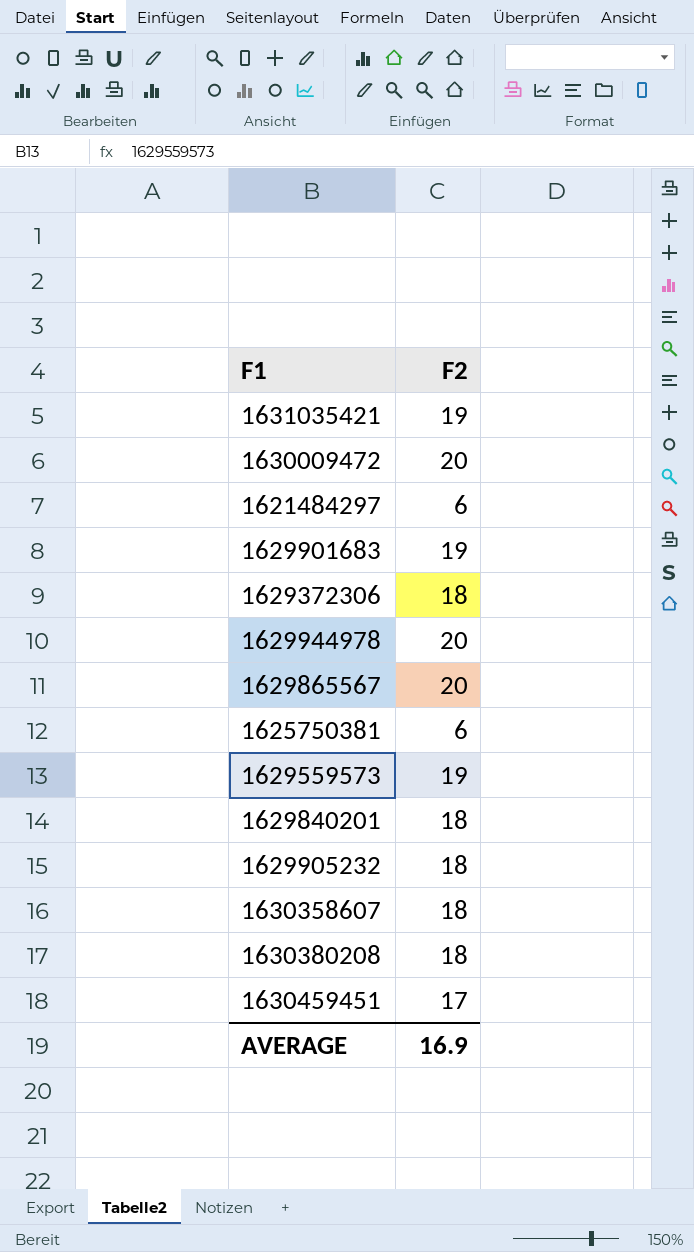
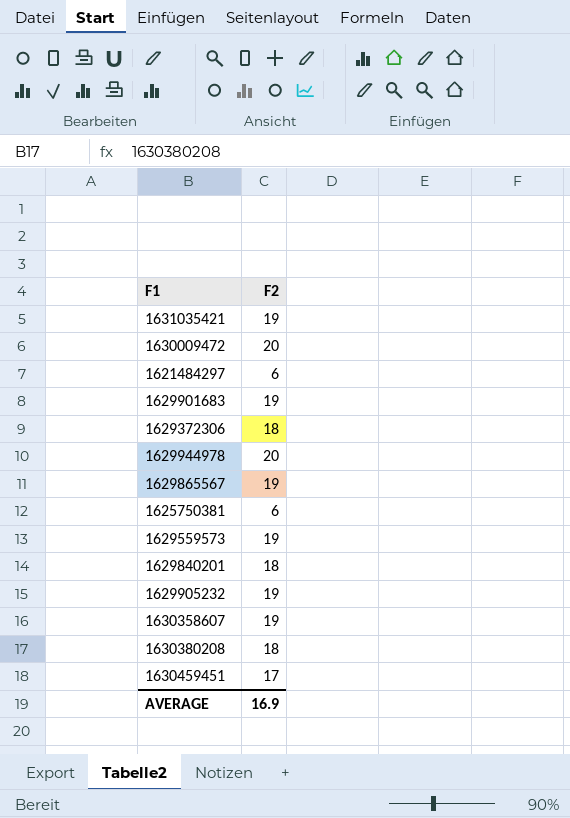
1629865567 | F2: 20 -> 19
1629905232 | F2: 18 -> 19
1630358607 | F2: 18 -> 19

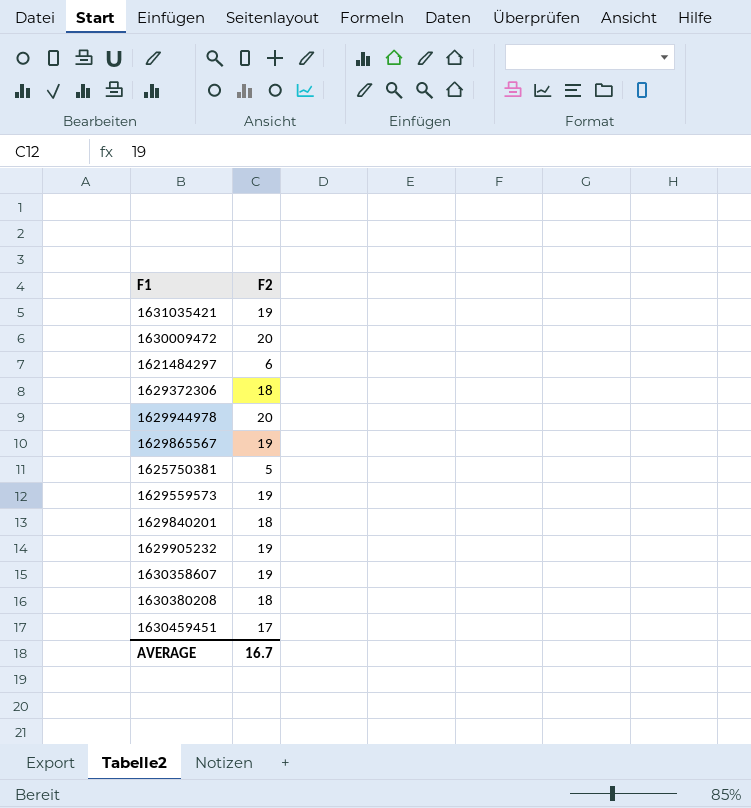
row 1629901683: 19 -> none
1625750381 | F2: 6 -> 5
AVERAGE | F2: 16.9 -> 16.7

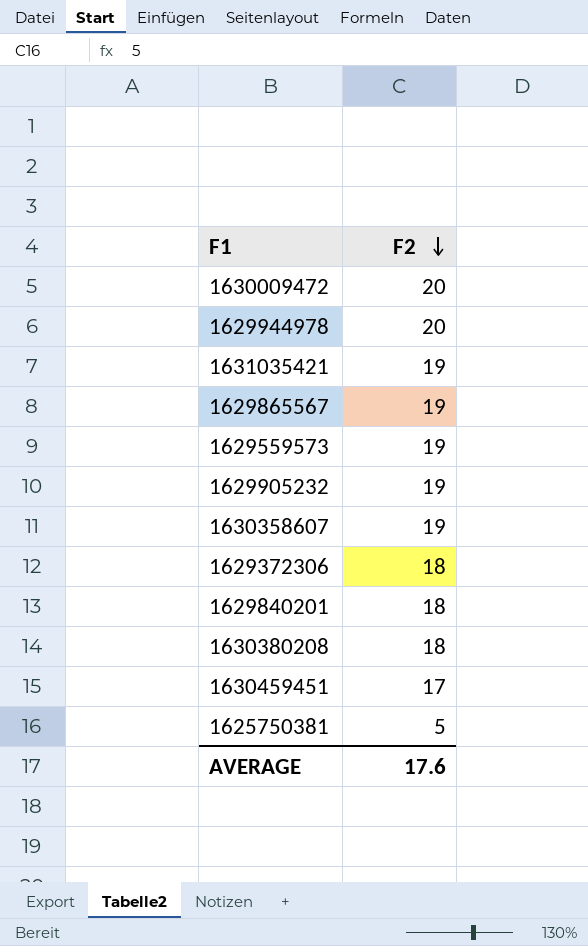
row order: none -> F2 descending
row 1621484297: 6 -> none
AVERAGE | F2: 16.7 -> 17.6

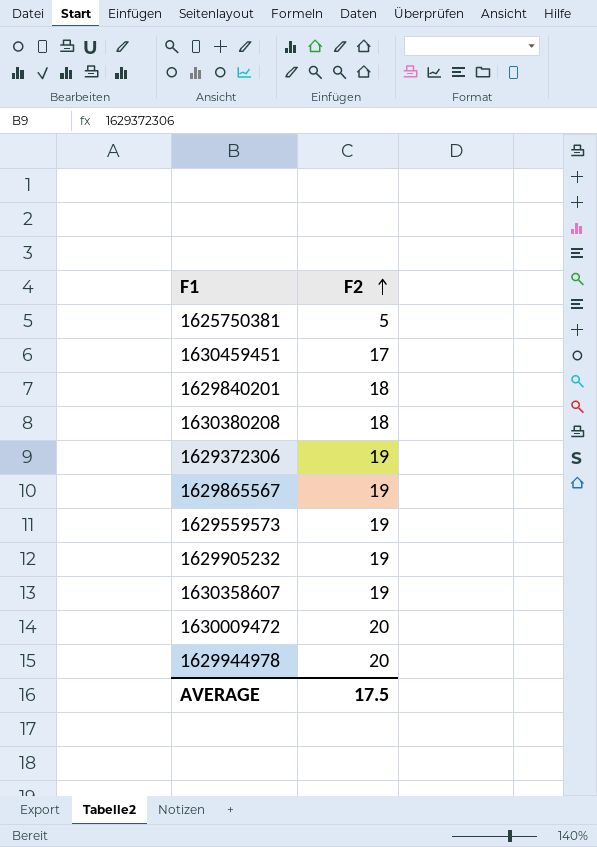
row order: F2 descending -> F2 ascending
row 1631035421: 19 -> none
1629372306 | F2: 18 -> 19
AVERAGE | F2: 17.6 -> 17.5

